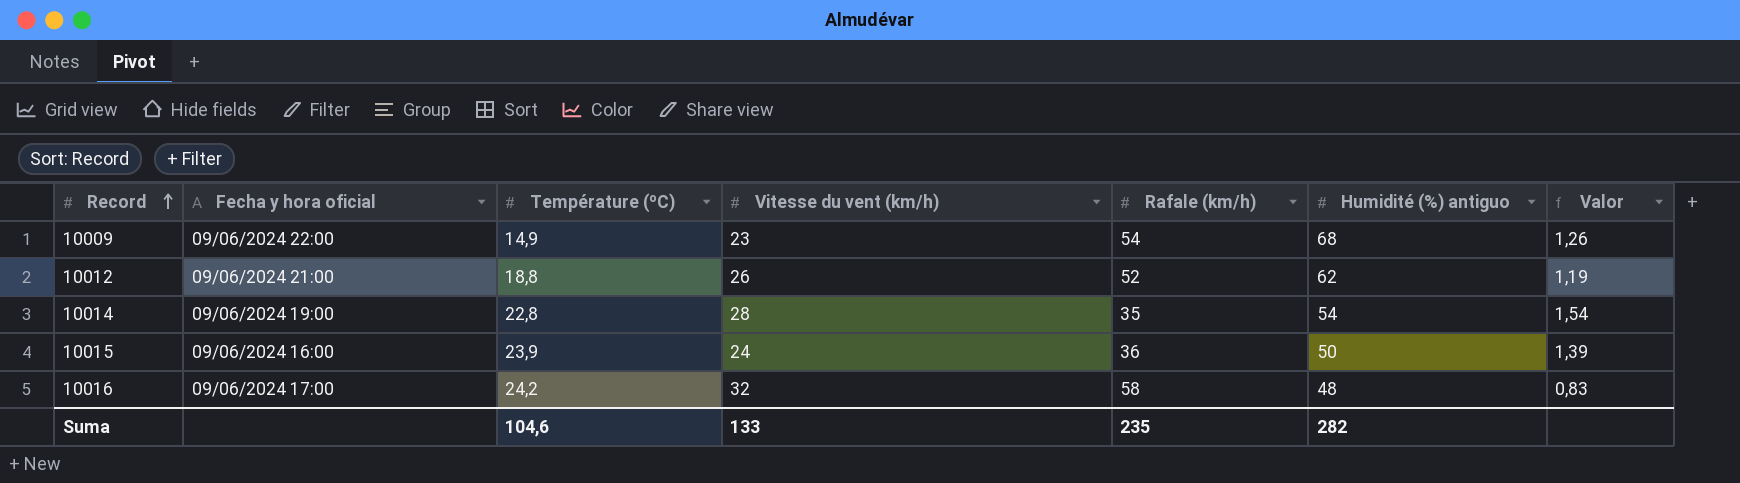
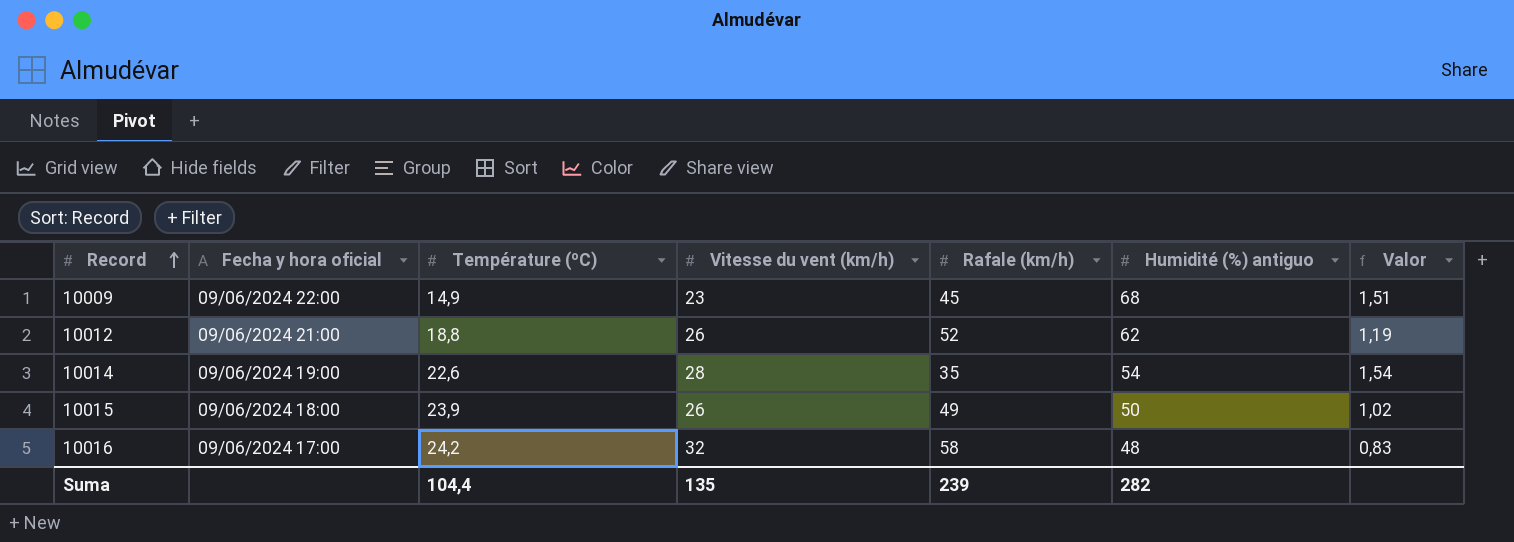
10009 | Rafale (km/h): 54 -> 45
10009 | Valor: 1,26 -> 1,51
10014 | Température (ºC): 22,8 -> 22,6
10015 | Fecha y hora oficial: 09/06/2024 16:00 -> 09/06/2024 18:00
10015 | Vitesse du vent (km/h): 24 -> 26
10015 | Rafale (km/h): 36 -> 49
10015 | Valor: 1,39 -> 1,02
Suma | Température (ºC): 104,6 -> 104,4
Suma | Vitesse du vent (km/h): 133 -> 135
Suma | Rafale (km/h): 235 -> 239

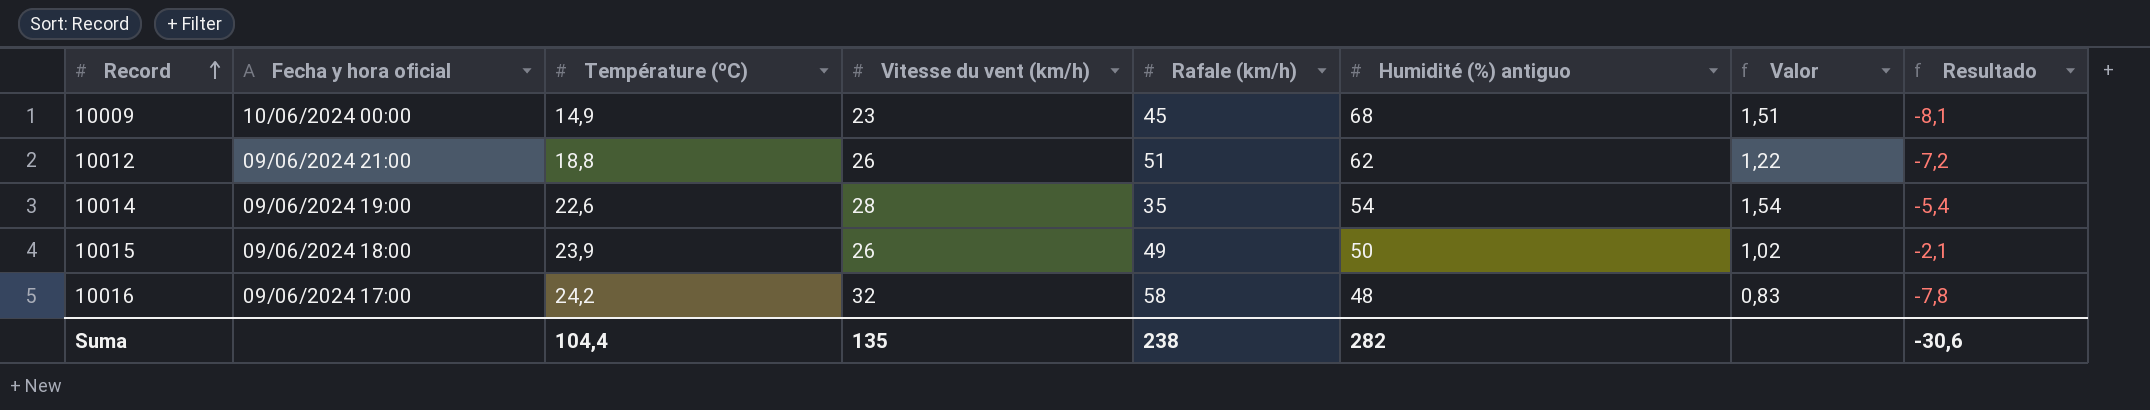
column Resultado | formula: none -> [Température (ºC)] - [Vitesse du vent (km/h)]
10009 | Fecha y hora oficial: 09/06/2024 22:00 -> 10/06/2024 00:00
10012 | Rafale (km/h): 52 -> 51
10012 | Valor: 1,19 -> 1,22
Suma | Rafale (km/h): 239 -> 238

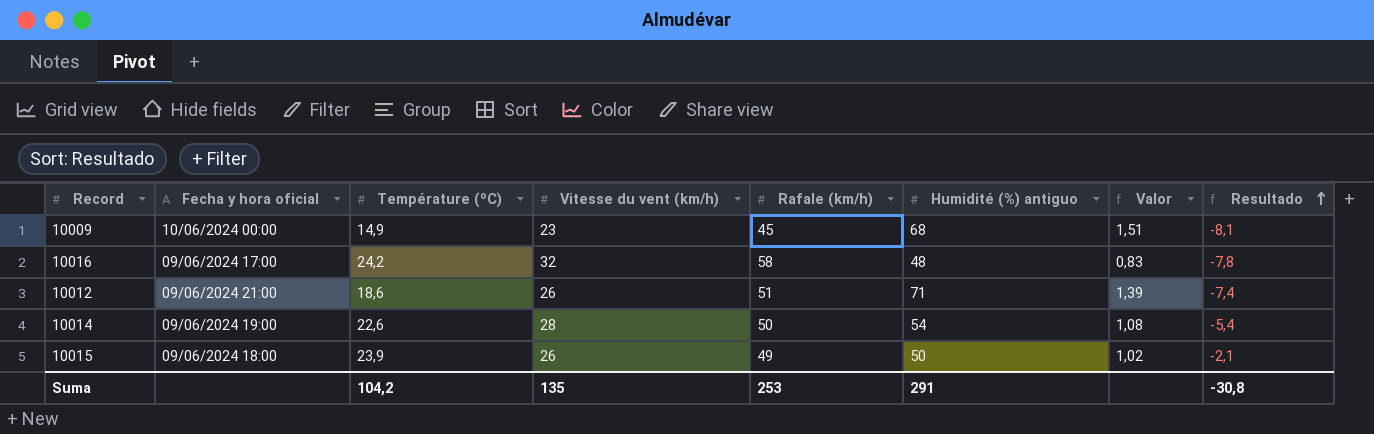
row order: Record ascending -> Resultado ascending
10012 | Température (ºC): 18,8 -> 18,6
10012 | Humidité (%) antiguo: 62 -> 71
10012 | Valor: 1,22 -> 1,39
10012 | Resultado: -7,2 -> -7,4
10014 | Rafale (km/h): 35 -> 50
10014 | Valor: 1,54 -> 1,08
Suma | Température (ºC): 104,4 -> 104,2
Suma | Rafale (km/h): 238 -> 253
Suma | Humidité (%) antiguo: 282 -> 291
Suma | Resultado: -30,6 -> -30,8

